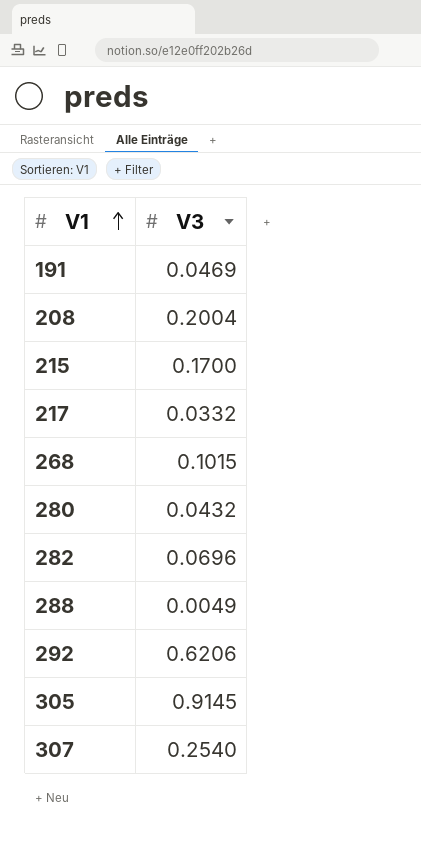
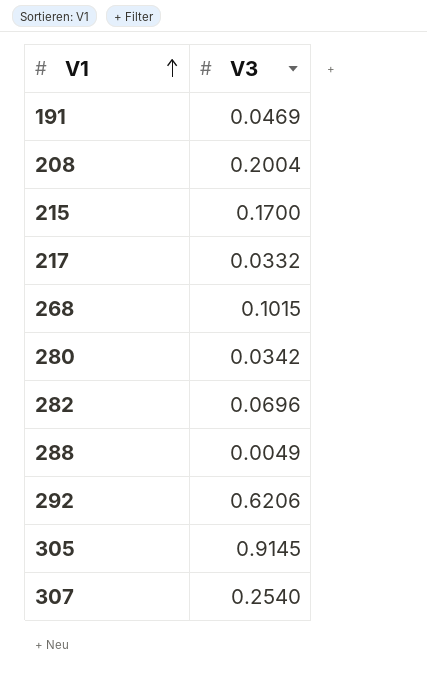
280 | V3: 0.0432 -> 0.0342

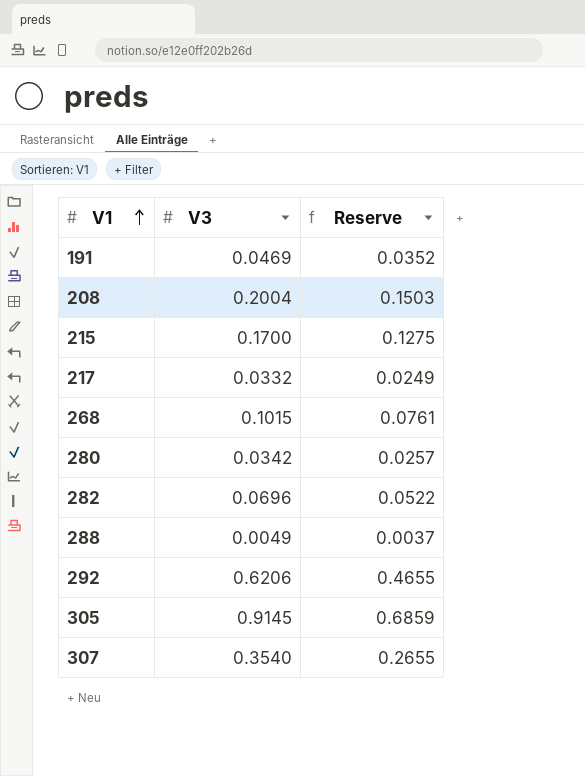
column Reserve | formula: none -> [V3] * 0.75
307 | V3: 0.2540 -> 0.3540

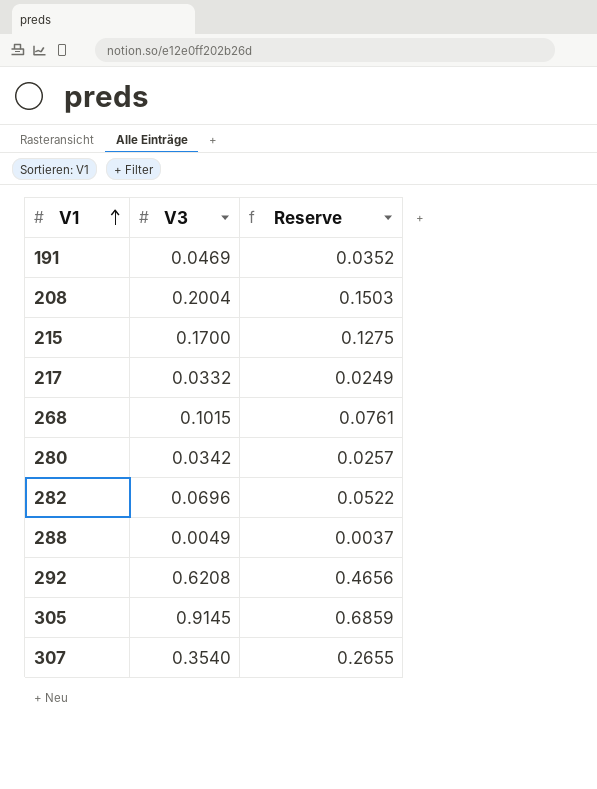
292 | V3: 0.6206 -> 0.6208
292 | Reserve: 0.4655 -> 0.4656

